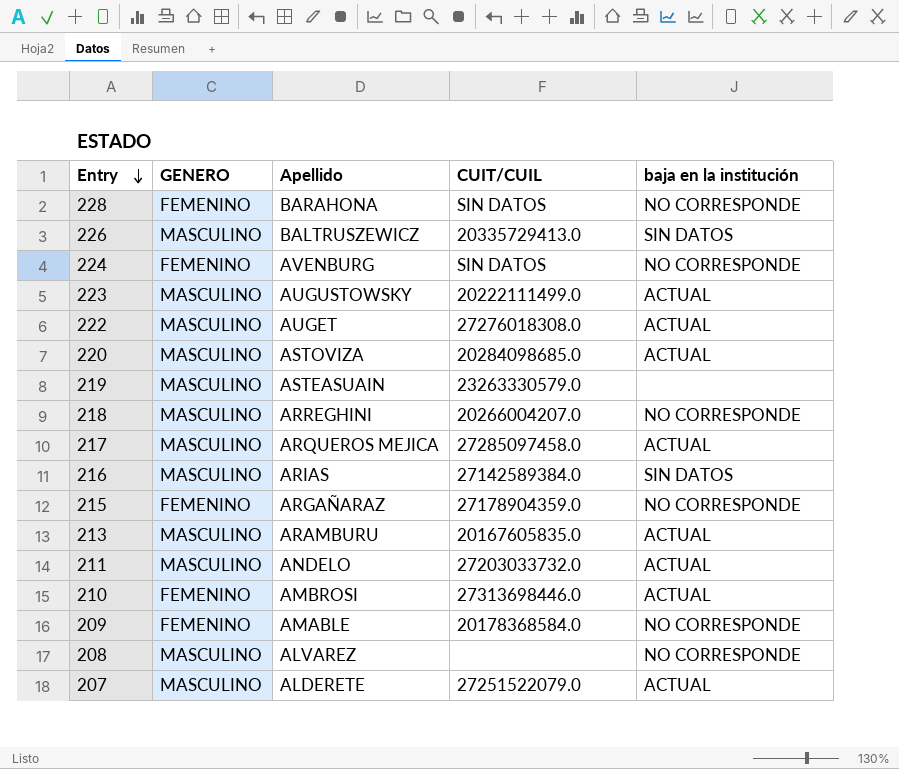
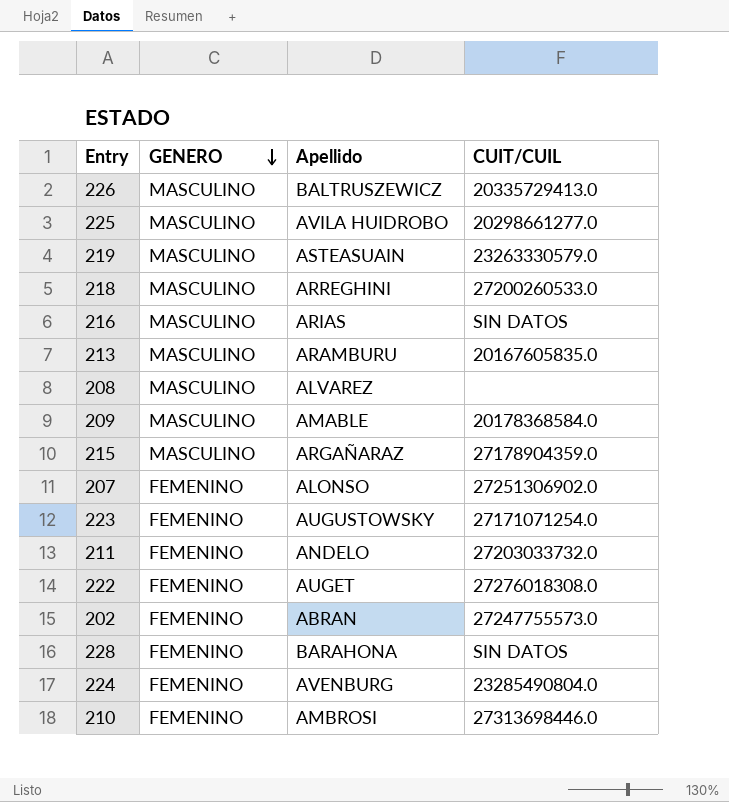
row order: Entry descending -> GENERO descending
column baja en la institución | position: 5 -> none
row 220: MASCULINO | ASTOVIZA | 20284098685.0 | ACTUAL -> none
row 217: MASCULINO | ARQUEROS MEJICA | 27285097458.0 | ACTUAL -> none
row 225: none -> MASCULINO | AVILA HUIDROBO | 20298661277.0
218 | CUIT/CUIL: 20266004207.0 -> 27200260533.0
216 | CUIT/CUIL: 27142589384.0 -> SIN DATOS
209 | GENERO: FEMENINO -> MASCULINO
215 | GENERO: FEMENINO -> MASCULINO
207 | GENERO: MASCULINO -> FEMENINO
207 | Apellido: ALDERETE -> ALONSO
207 | CUIT/CUIL: 27251522079.0 -> 27251306902.0
223 | GENERO: MASCULINO -> FEMENINO
223 | CUIT/CUIL: 20222111499.0 -> 27171071254.0
211 | GENERO: MASCULINO -> FEMENINO
222 | GENERO: MASCULINO -> FEMENINO
row 202: none -> FEMENINO | ABRAN | 27247755573.0
224 | CUIT/CUIL: SIN DATOS -> 23285490804.0

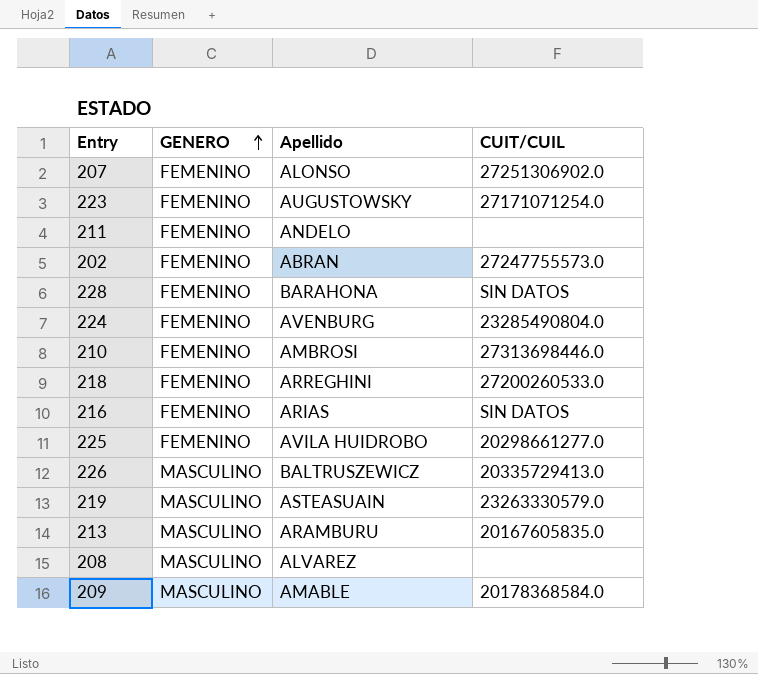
row order: GENERO descending -> GENERO ascending
row 215: MASCULINO | ARGAÑARAZ | 27178904359.0 -> none
row 222: FEMENINO | AUGET | 27276018308.0 -> none
211 | CUIT/CUIL: 27203033732.0 -> none
218 | GENERO: MASCULINO -> FEMENINO
216 | GENERO: MASCULINO -> FEMENINO
225 | GENERO: MASCULINO -> FEMENINO

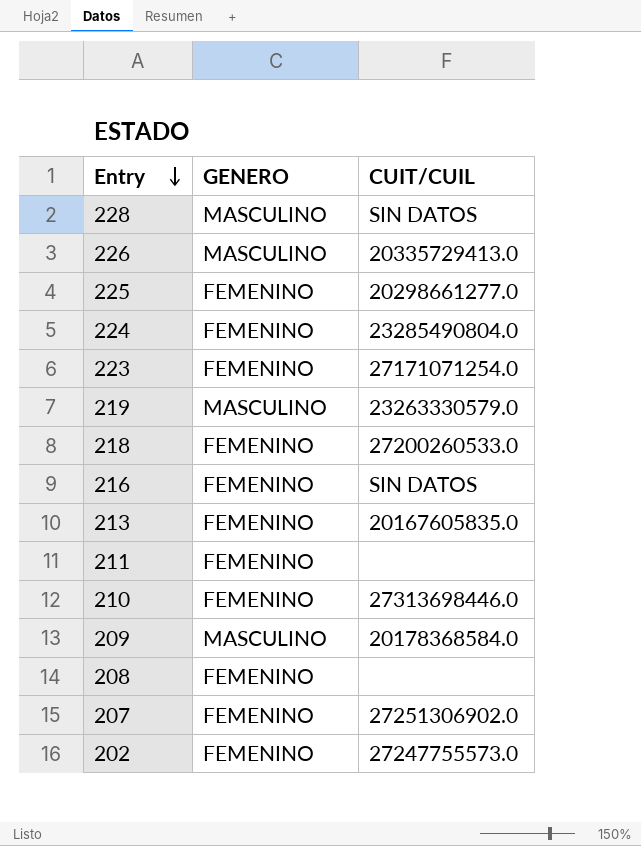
row order: GENERO ascending -> Entry descending
column Apellido | position: 3 -> none
228 | GENERO: FEMENINO -> MASCULINO
213 | GENERO: MASCULINO -> FEMENINO
208 | GENERO: MASCULINO -> FEMENINO

